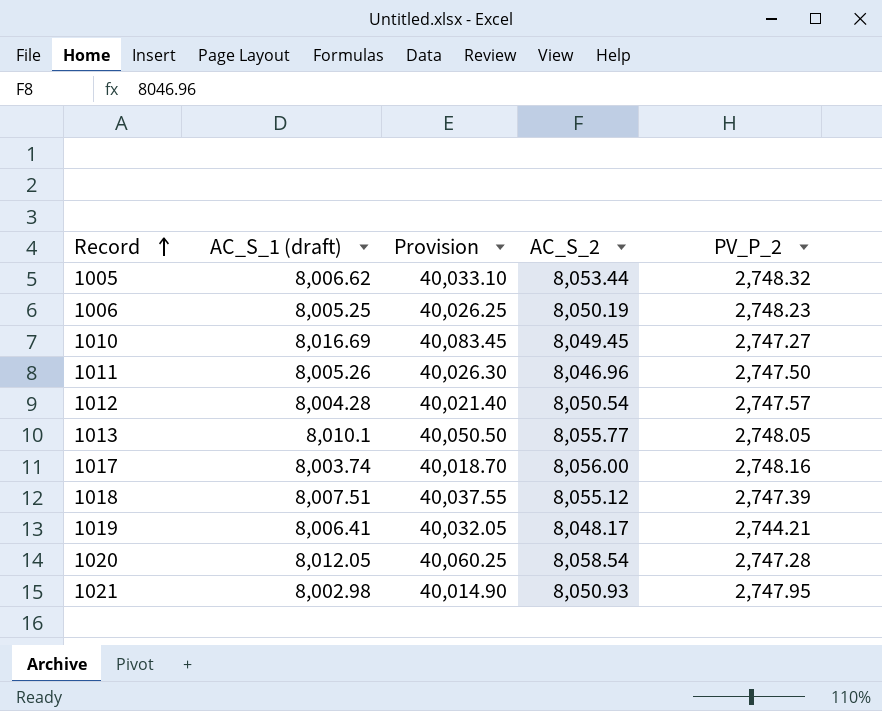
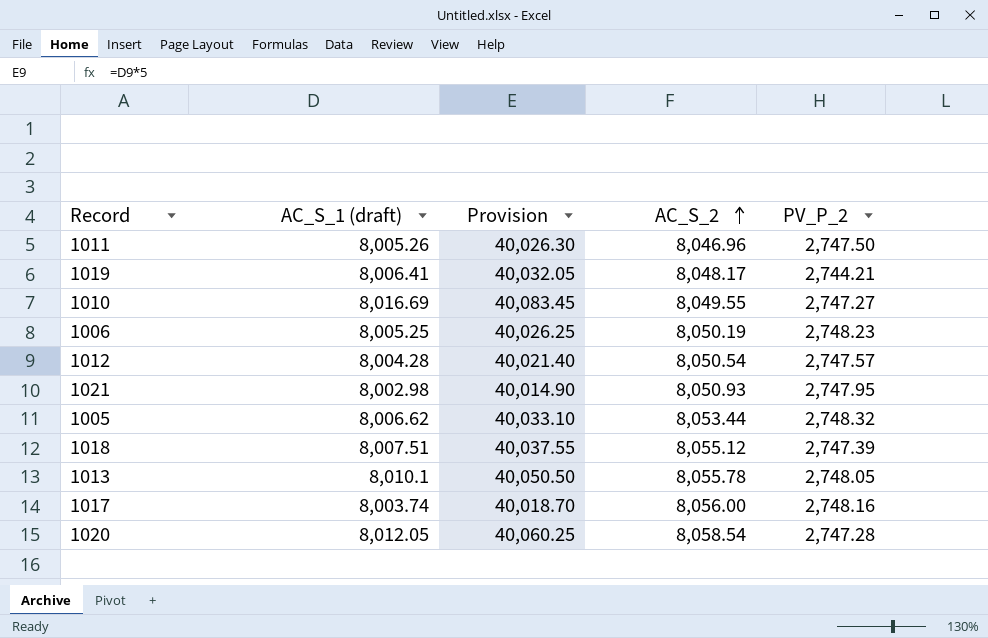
row order: Record ascending -> AC_S_2 ascending
1010 | AC_S_2: 8,049.45 -> 8,049.55
1013 | AC_S_2: 8,055.77 -> 8,055.78

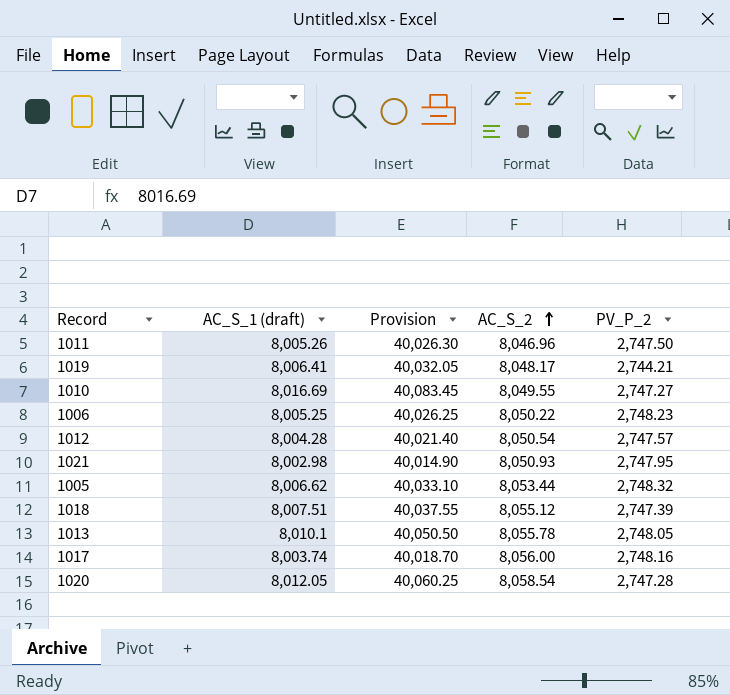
1006 | AC_S_2: 8,050.19 -> 8,050.22

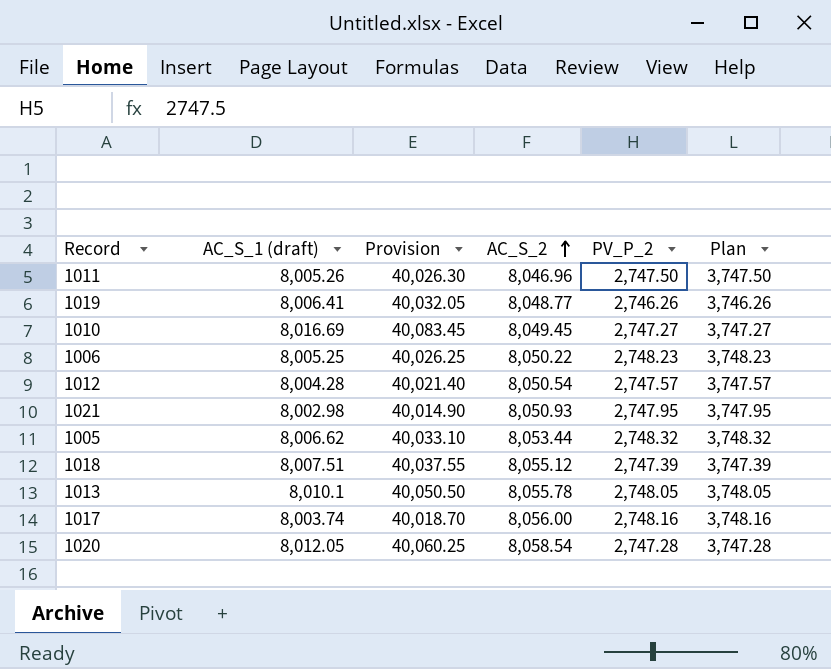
column Plan | formula: none -> [PV_P_2] + 1000
1019 | AC_S_2: 8,048.17 -> 8,048.77
1019 | PV_P_2: 2,744.21 -> 2,746.26
1010 | AC_S_2: 8,049.55 -> 8,049.45

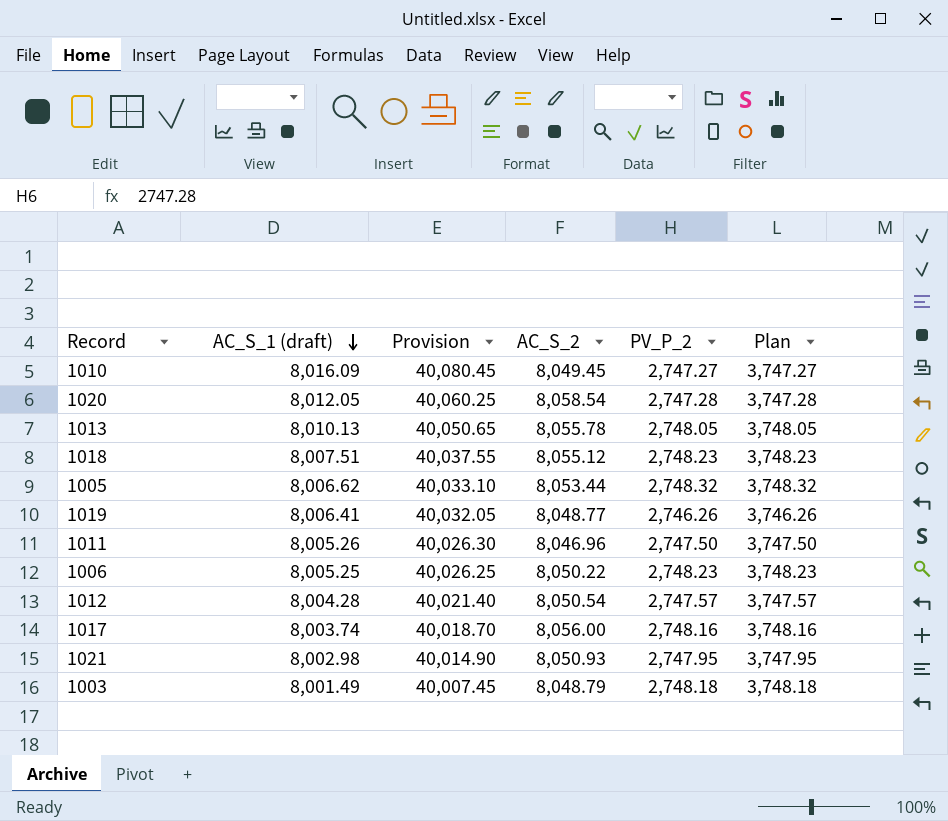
row order: AC_S_2 ascending -> AC_S_1 (draft) descending
1010 | AC_S_1 (draft): 8,016.69 -> 8,016.09
1010 | Provision: 40,083.45 -> 40,080.45
1013 | AC_S_1 (draft): 8,010.1 -> 8,010.13
1013 | Provision: 40,050.50 -> 40,050.65
1018 | PV_P_2: 2,747.39 -> 2,748.23
1018 | Plan: 3,747.39 -> 3,748.23
row 1003: none -> 8,001.49 | 40,007.45 | 8,048.79 | 2,748.18 | 3,748.18

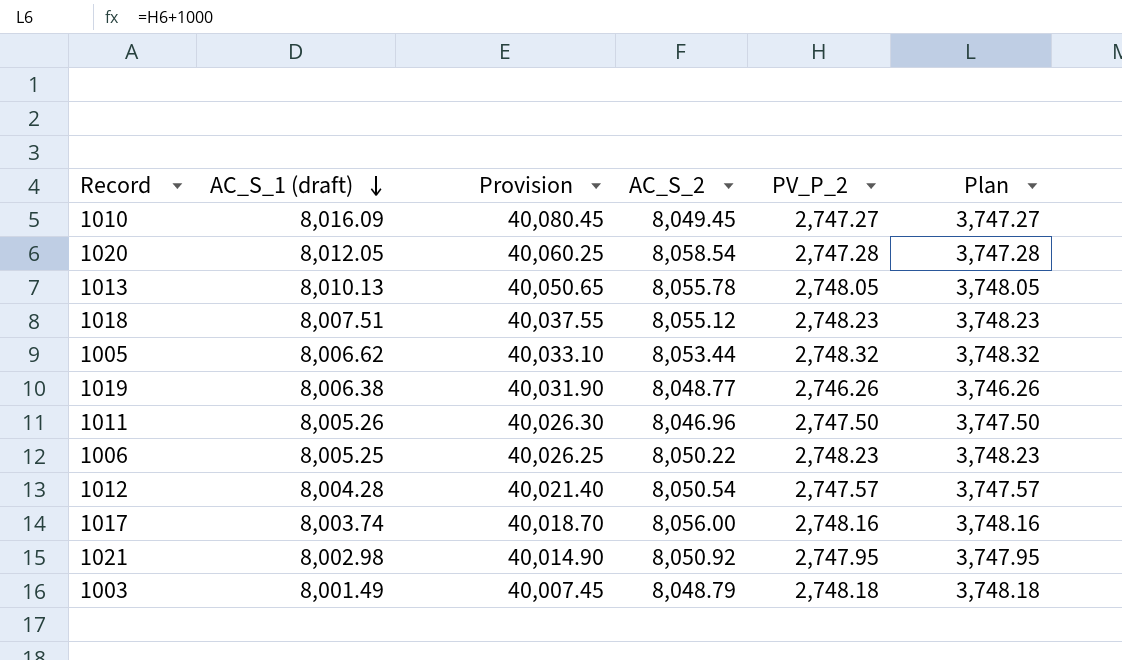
1019 | AC_S_1 (draft): 8,006.41 -> 8,006.38
1019 | Provision: 40,032.05 -> 40,031.90
1021 | AC_S_2: 8,050.93 -> 8,050.92

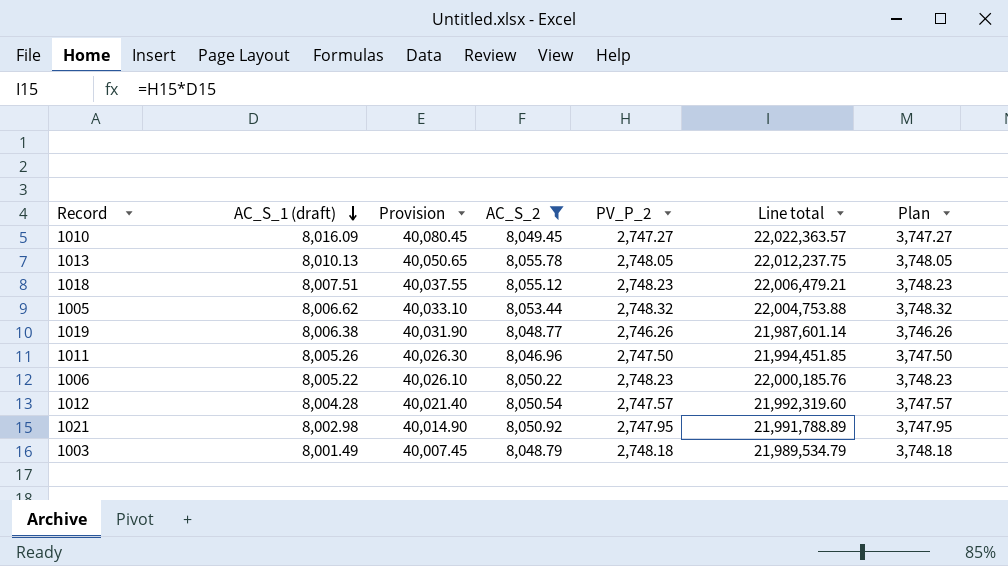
filter: none -> AC_S_2 <= 8,055.78
column Line total | formula: none -> [AC_S_1 (draft)] * [PV_P_2]
1006 | AC_S_1 (draft): 8,005.25 -> 8,005.22
1006 | Provision: 40,026.25 -> 40,026.10

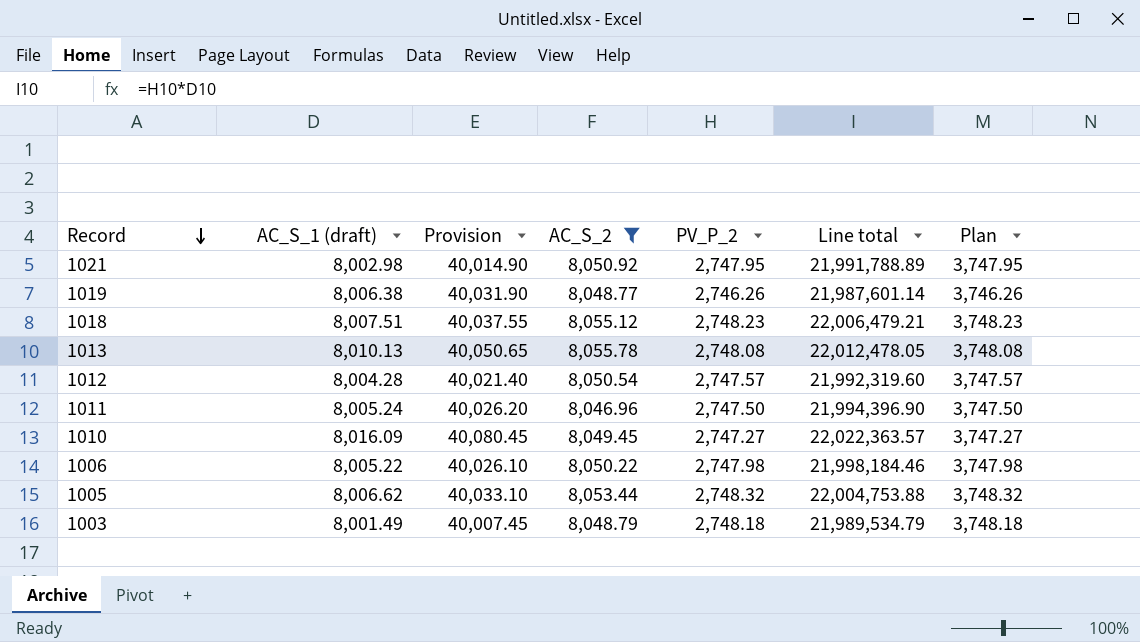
row order: AC_S_1 (draft) descending -> Record descending
1013 | PV_P_2: 2,748.05 -> 2,748.08
1013 | Line total: 22,012,237.75 -> 22,012,478.05
1013 | Plan: 3,748.05 -> 3,748.08
1011 | AC_S_1 (draft): 8,005.26 -> 8,005.24
1011 | Provision: 40,026.30 -> 40,026.20
1011 | Line total: 21,994,451.85 -> 21,994,396.90
1006 | PV_P_2: 2,748.23 -> 2,747.98
1006 | Line total: 22,000,185.76 -> 21,998,184.46
1006 | Plan: 3,748.23 -> 3,747.98

